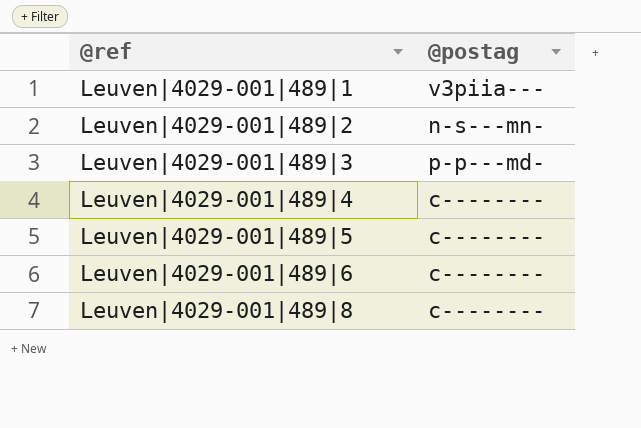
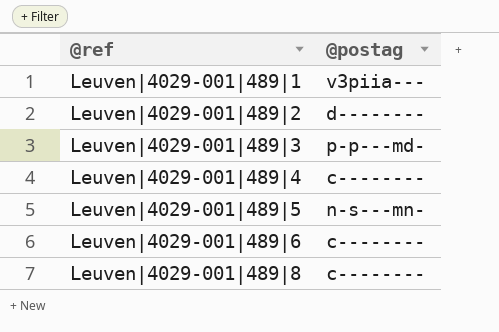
Leuven|4029-001|489|2 | @postag: n-s---mn- -> d--------
Leuven|4029-001|489|5 | @postag: c-------- -> n-s---mn-

